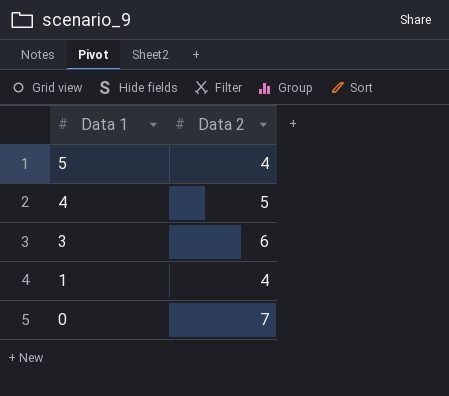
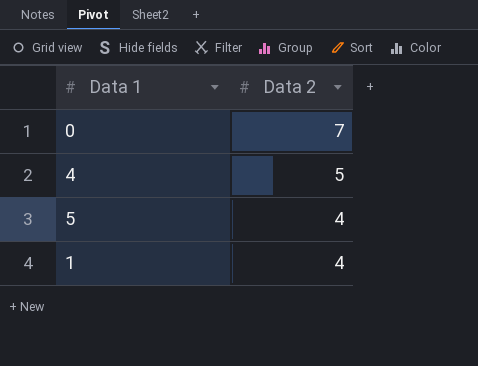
row order: Data 1 descending -> Data 2 descending
row 3: 6 -> none

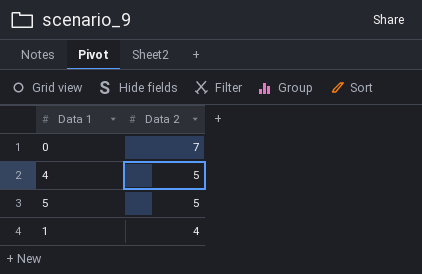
5 | Data 2: 4 -> 5

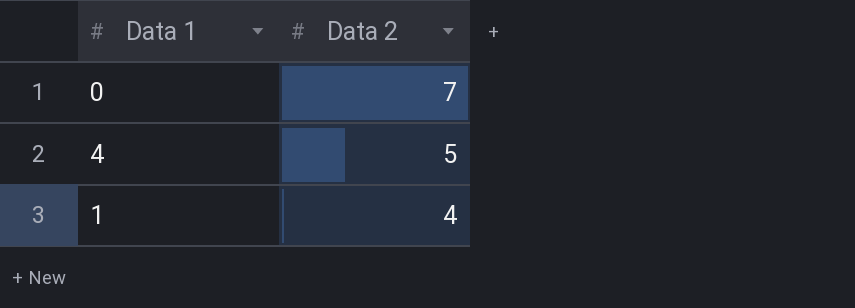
row 5: 5 -> none

